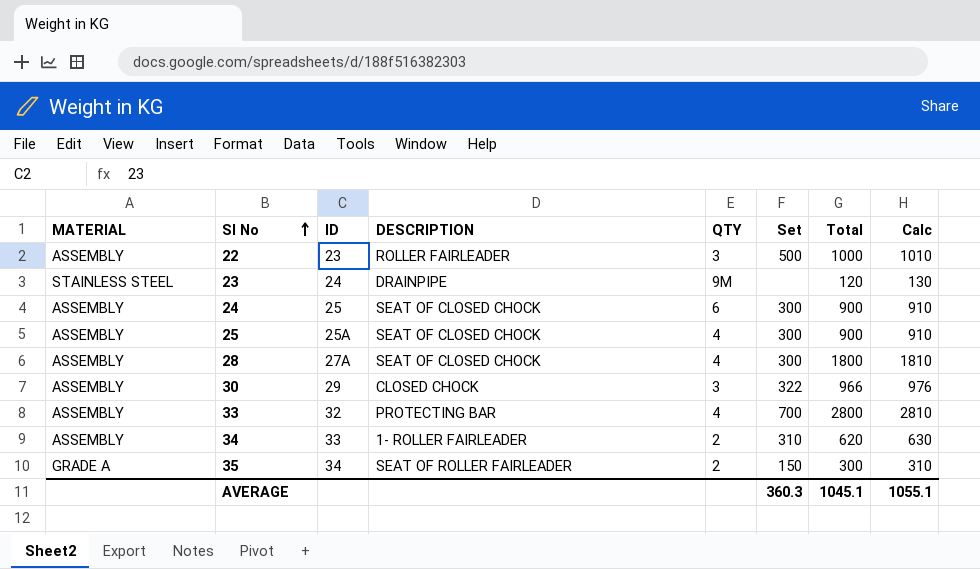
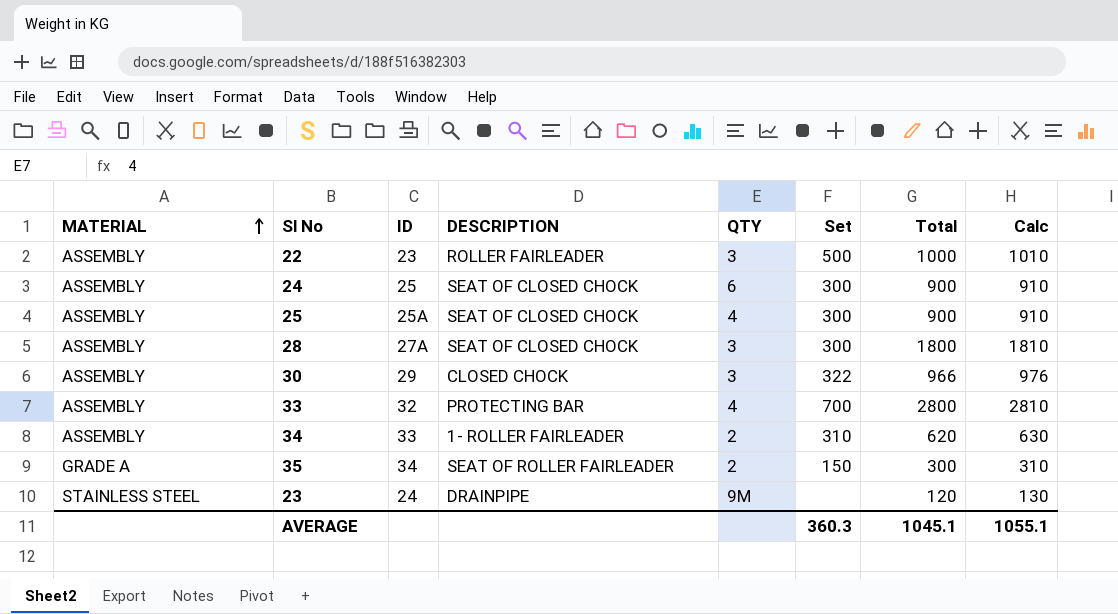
row order: Sl No ascending -> MATERIAL ascending
28 | QTY: 4 -> 3

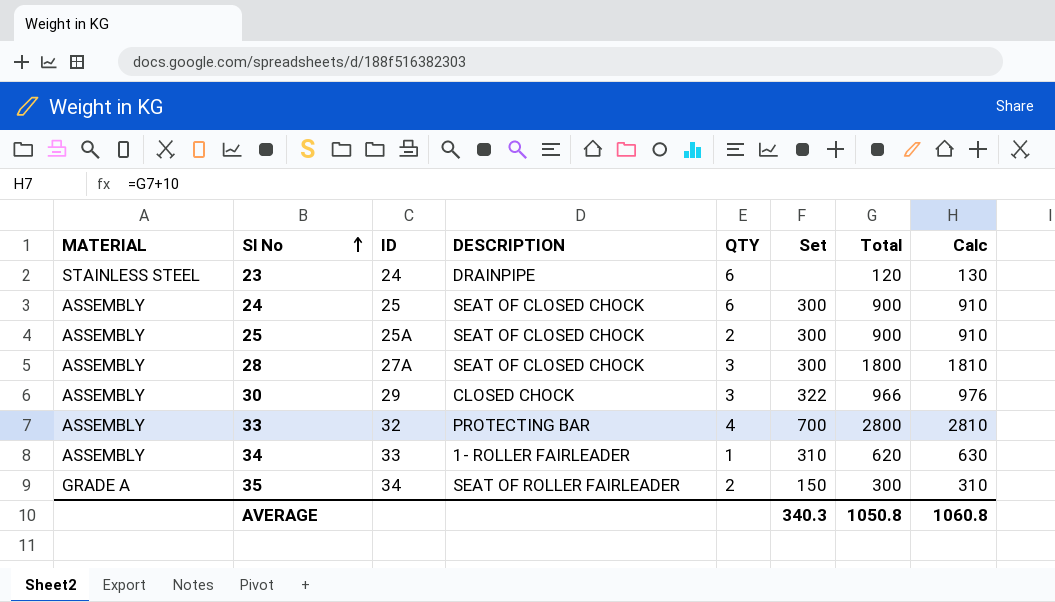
row order: MATERIAL ascending -> Sl No ascending
row 22: ASSEMBLY | 23 | ROLLER FAIRLEADER | 3 | 500 | 1000 | 1010 -> none
23 | QTY: 9M -> 6
25 | QTY: 4 -> 2
34 | QTY: 2 -> 1
AVERAGE | Set: 360.3 -> 340.3
AVERAGE | Total: 1045.1 -> 1050.8
AVERAGE | Calc: 1055.1 -> 1060.8

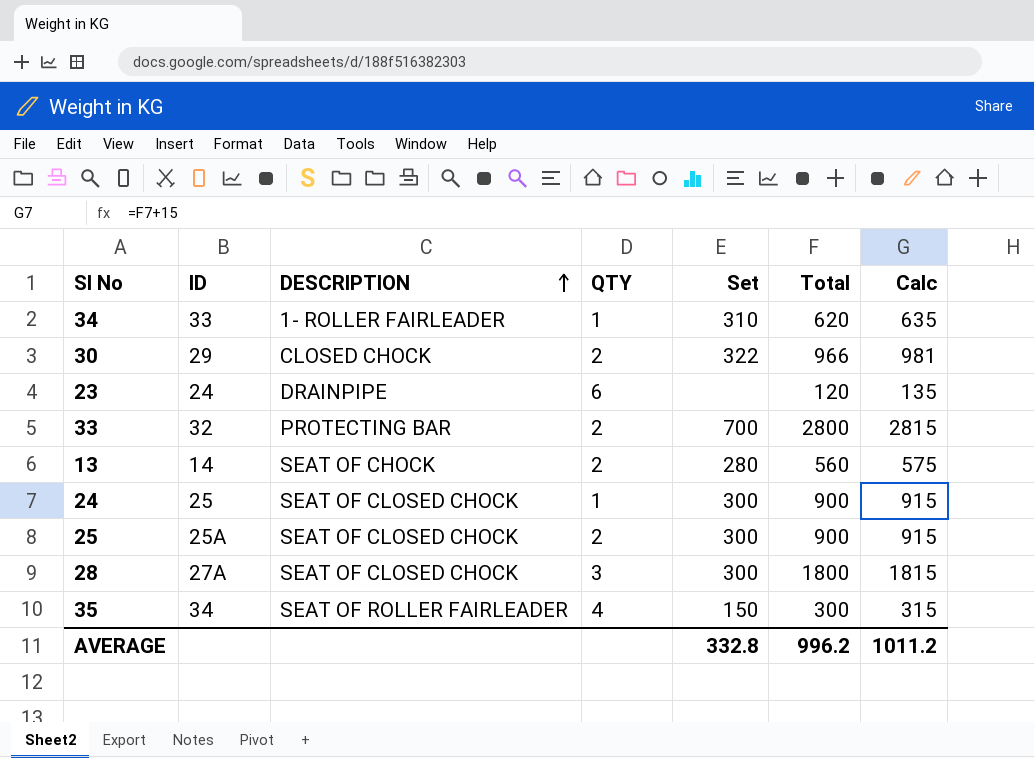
row order: Sl No ascending -> DESCRIPTION ascending
column MATERIAL | position: 1 -> none
column Calc | formula: [Total] + 10 -> [Total] + 15
30 | QTY: 3 -> 2
33 | QTY: 4 -> 2
row 13: none -> 14 | SEAT OF CHOCK | 2 | 280 | 560 | 575
24 | QTY: 6 -> 1
35 | QTY: 2 -> 4
AVERAGE | Set: 340.3 -> 332.8
AVERAGE | Total: 1050.8 -> 996.2
AVERAGE | Calc: 1060.8 -> 1011.2

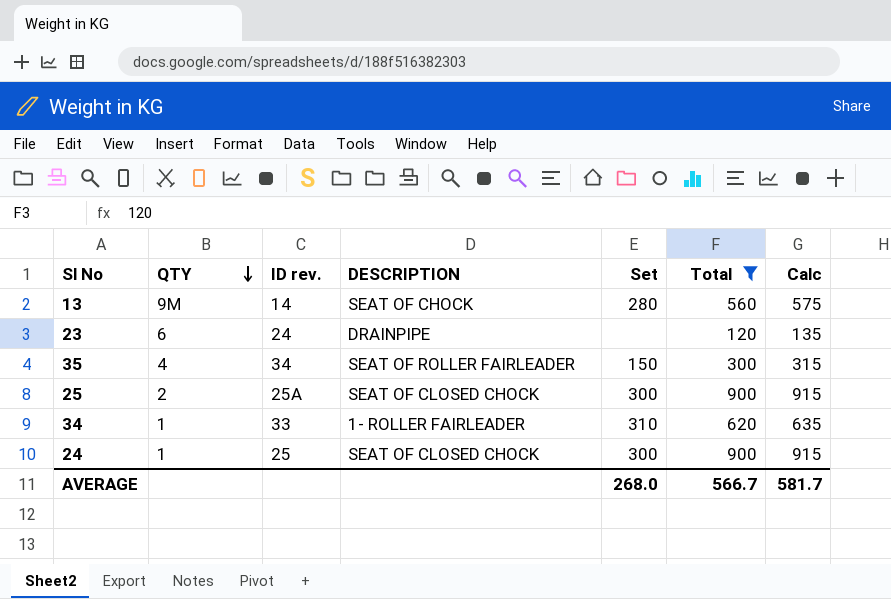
filter: none -> Total <= 900
row order: DESCRIPTION ascending -> QTY descending
column QTY | position: 4 -> 2
column name: ID -> ID rev.
13 | QTY: 2 -> 9M
AVERAGE | Set: 332.8 -> 268.0
AVERAGE | Total: 996.2 -> 566.7
AVERAGE | Calc: 1011.2 -> 581.7

